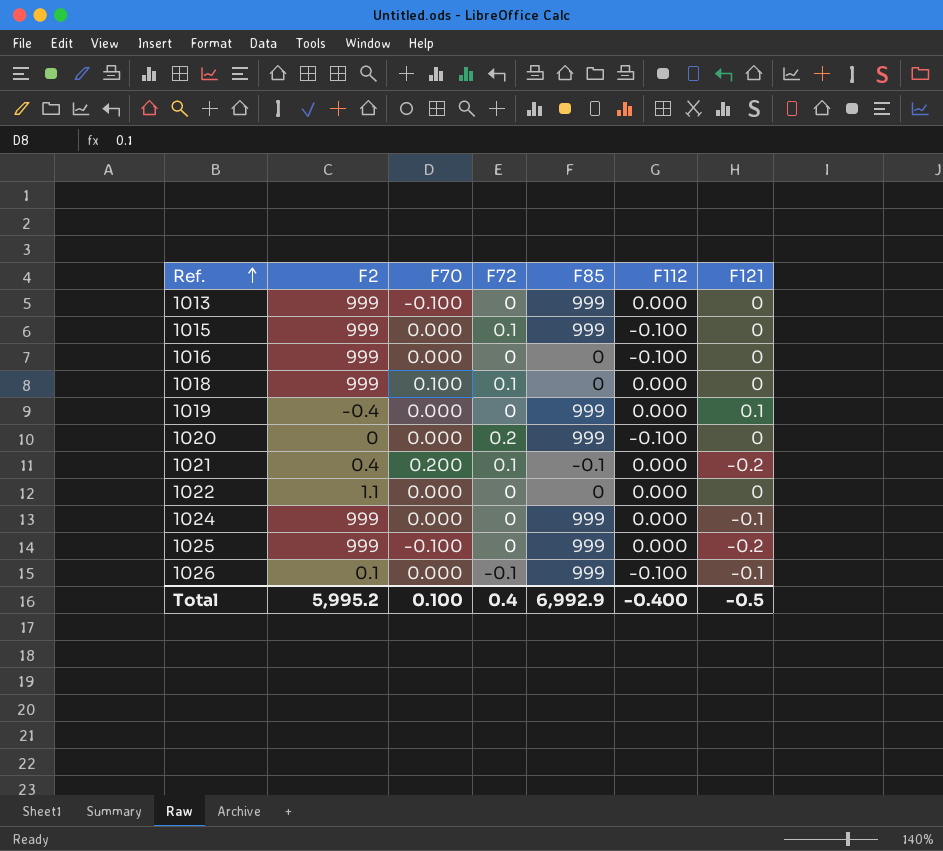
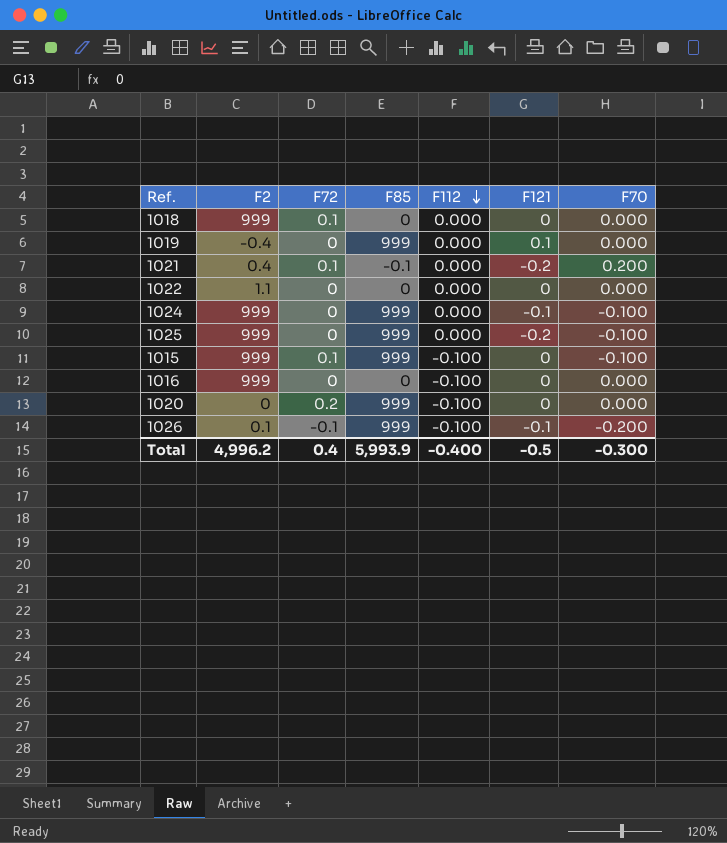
row order: Ref. ascending -> F112 descending
column F70 | position: 3 -> 7
row 1013: 999 | -0.100 | 0 | 999 | 0.000 | 0 -> none
1018 | F70: 0.100 -> 0.000
1024 | F70: 0.000 -> -0.100
1015 | F70: 0.000 -> -0.100
1026 | F70: 0.000 -> -0.200
Total | F2: 5,995.2 -> 4,996.2
Total | F85: 6,992.9 -> 5,993.9
Total | F70: 0.100 -> -0.300

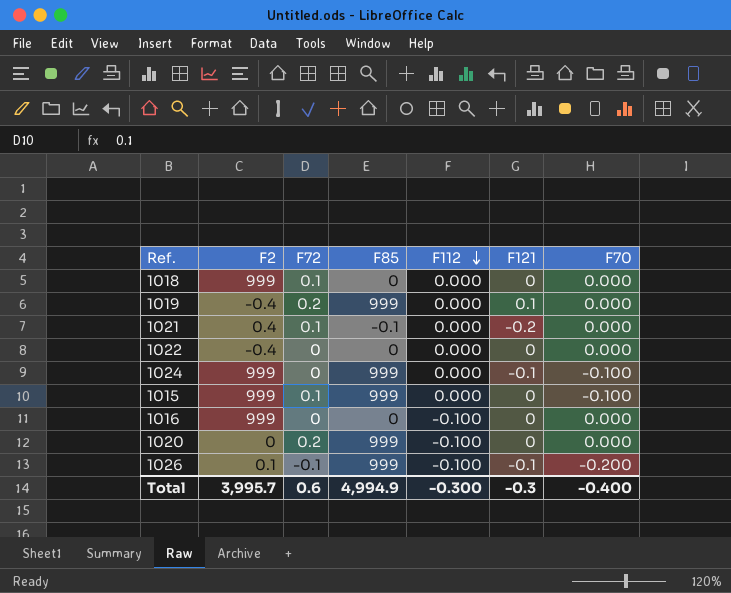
row 1025: 999 | 0 | 999 | 0.000 | -0.2 | -0.100 -> none
1019 | F72: 0 -> 0.2
1021 | F70: 0.200 -> 0.000
1022 | F2: 1.1 -> -0.4
1015 | F112: -0.100 -> 0.000
Total | F2: 4,996.2 -> 3,995.7
Total | F72: 0.4 -> 0.6
Total | F85: 5,993.9 -> 4,994.9
Total | F112: -0.400 -> -0.300
Total | F121: -0.5 -> -0.3
Total | F70: -0.300 -> -0.400

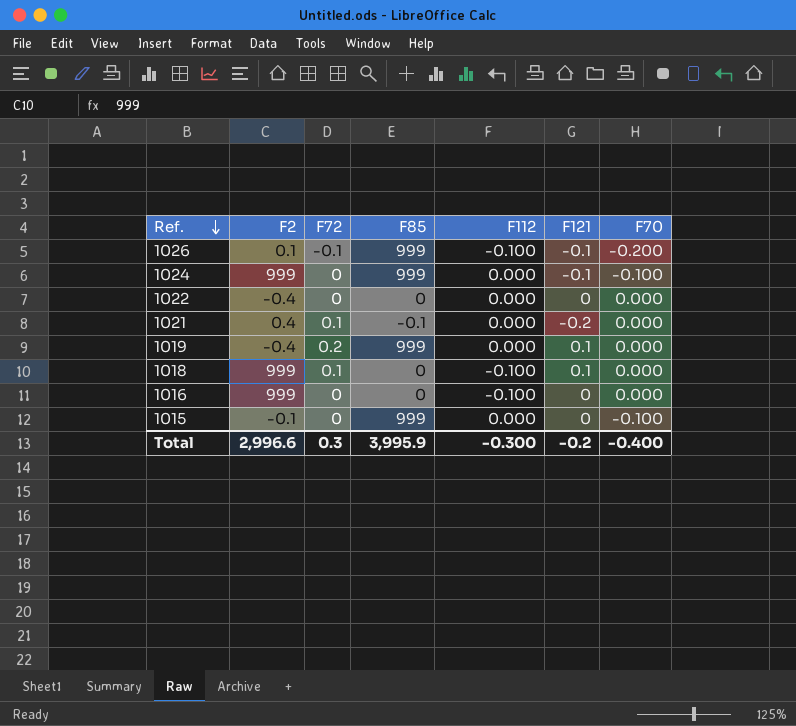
row order: F112 descending -> Ref. descending
row 1020: 0 | 0.2 | 999 | -0.100 | 0 | 0.000 -> none
1018 | F112: 0.000 -> -0.100
1018 | F121: 0 -> 0.1
1015 | F2: 999 -> -0.1
1015 | F72: 0.1 -> 0
Total | F2: 3,995.7 -> 2,996.6
Total | F72: 0.6 -> 0.3
Total | F85: 4,994.9 -> 3,995.9
Total | F121: -0.3 -> -0.2

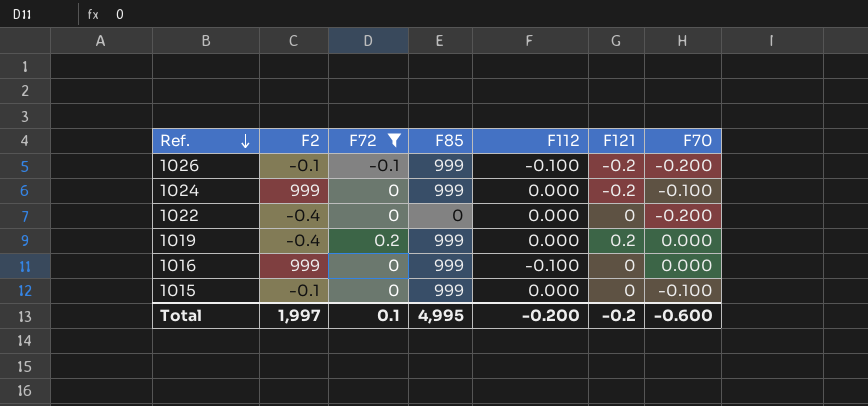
filter: none -> F72 != 0.1
1026 | F2: 0.1 -> -0.1
1026 | F121: -0.1 -> -0.2
1024 | F121: -0.1 -> -0.2
1022 | F70: 0.000 -> -0.200
1019 | F121: 0.1 -> 0.2
1016 | F85: 0 -> 999
Total | F2: 2,996.6 -> 1,997
Total | F72: 0.3 -> 0.1
Total | F85: 3,995.9 -> 4,995
Total | F112: -0.300 -> -0.200
Total | F70: -0.400 -> -0.600

